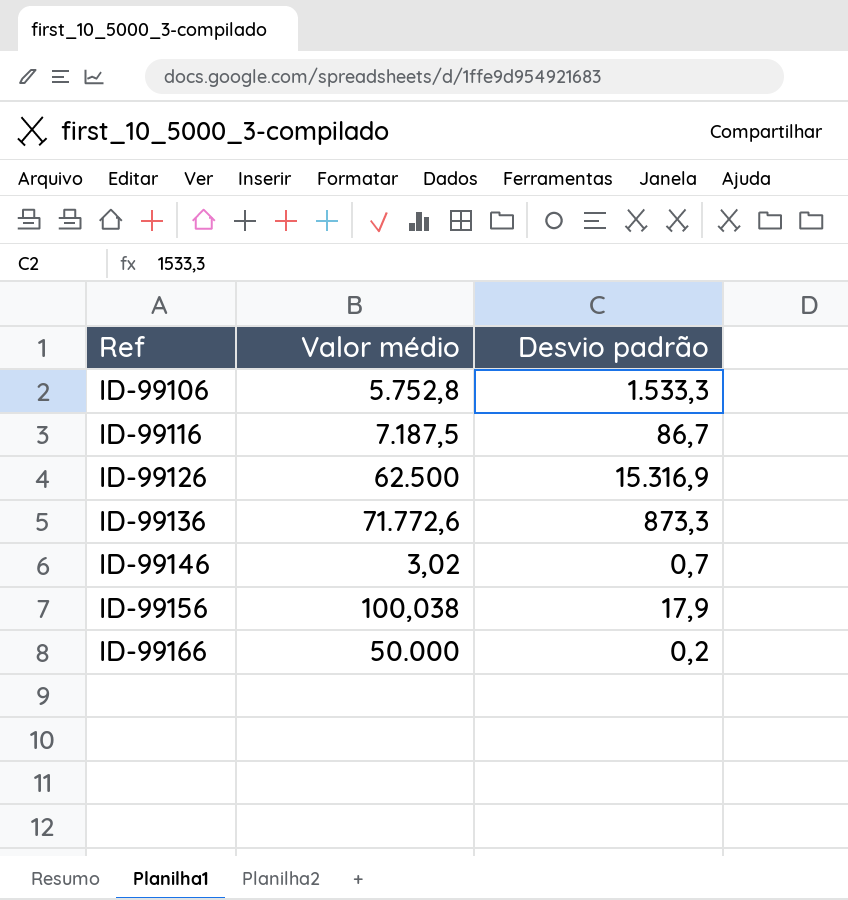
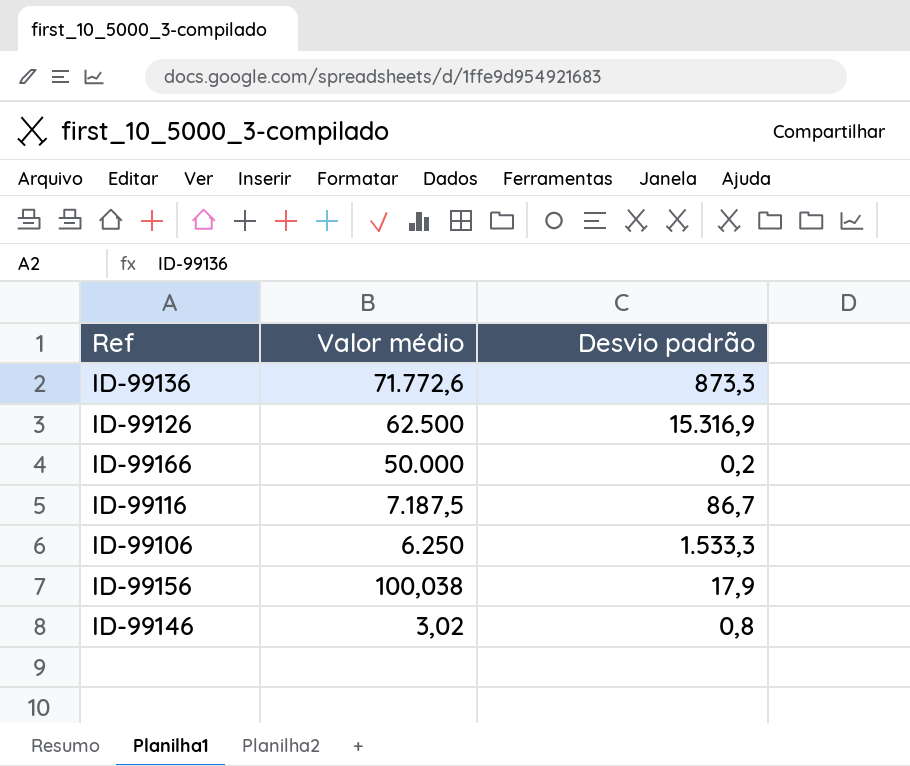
row order: Ref ascending -> Valor médio descending
ID-99106 | Valor médio: 5.752,8 -> 6.250
ID-99146 | Desvio padrão: 0,7 -> 0,8

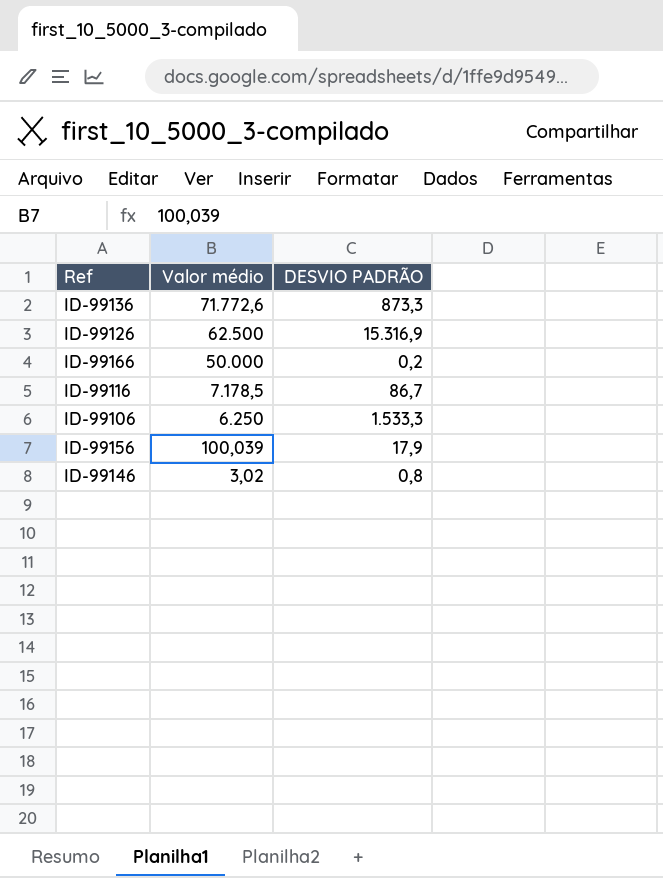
column name: Desvio padrão -> DESVIO PADRÃO
ID-99116 | Valor médio: 7.187,5 -> 7.178,5
ID-99156 | Valor médio: 100,038 -> 100,039

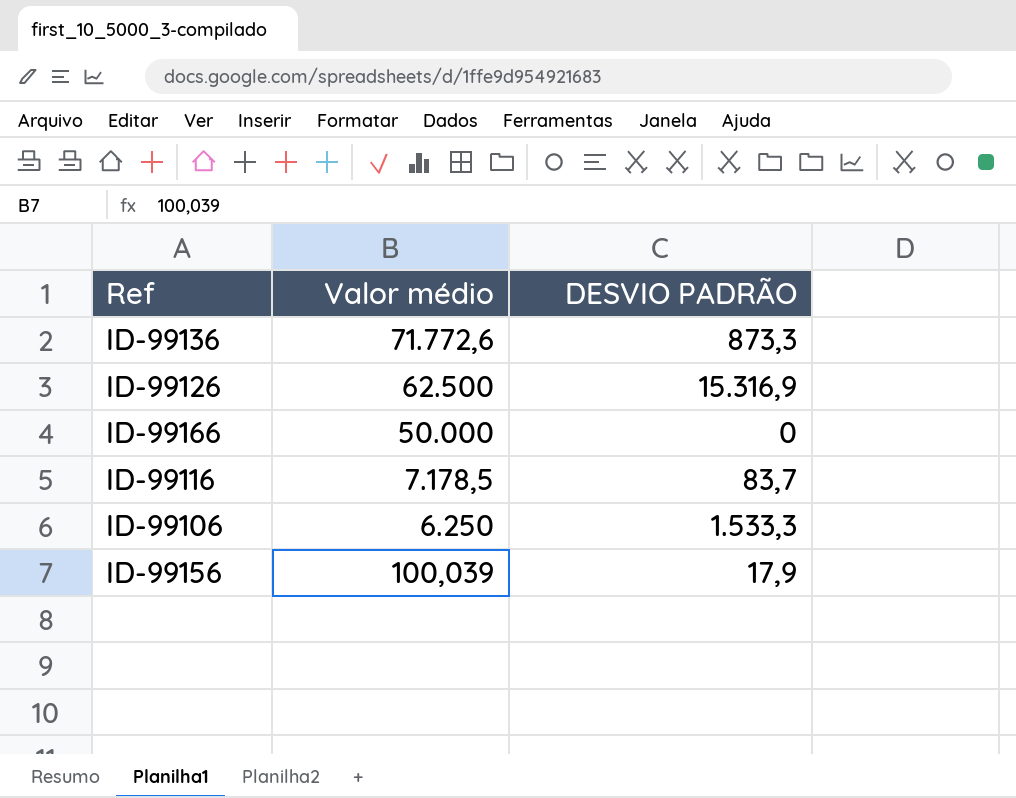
row ID-99146: 3,02 | 0,8 -> none
ID-99166 | DESVIO PADRÃO: 0,2 -> 0
ID-99116 | DESVIO PADRÃO: 86,7 -> 83,7

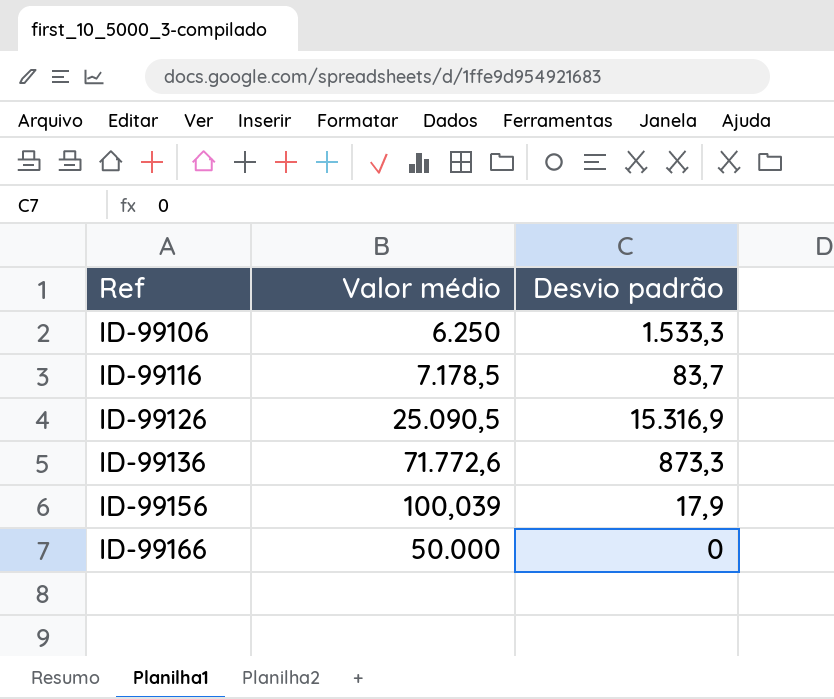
row order: Valor médio descending -> Ref ascending
column name: DESVIO PADRÃO -> Desvio padrão
ID-99126 | Valor médio: 62.500 -> 25.090,5

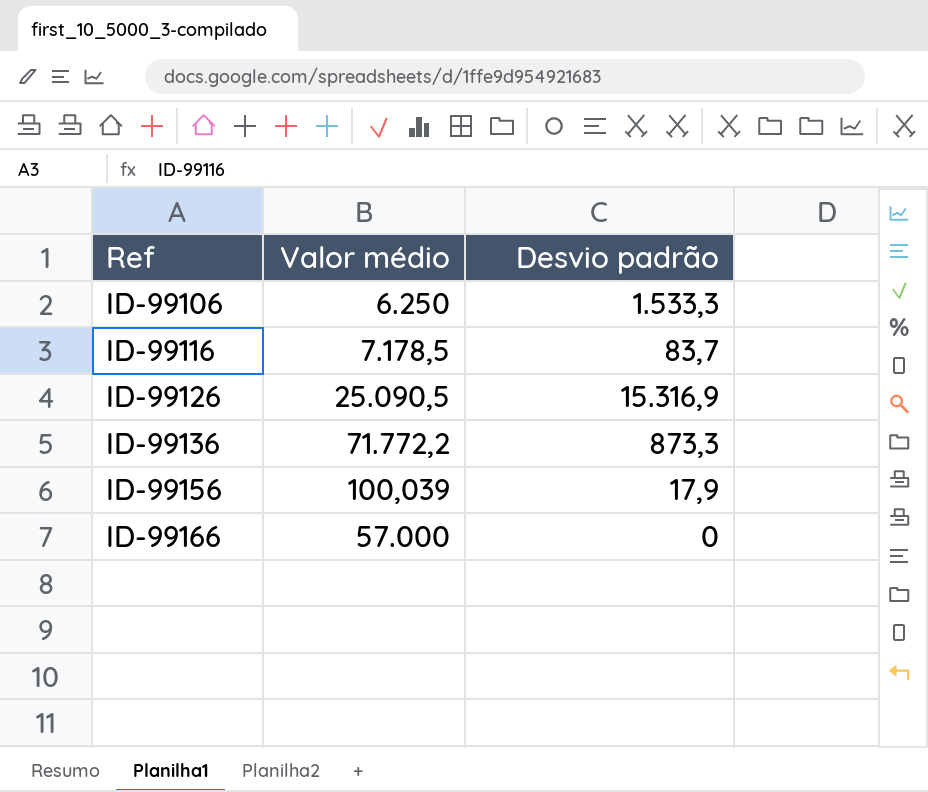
ID-99136 | Valor médio: 71.772,6 -> 71.772,2
ID-99166 | Valor médio: 50.000 -> 57.000

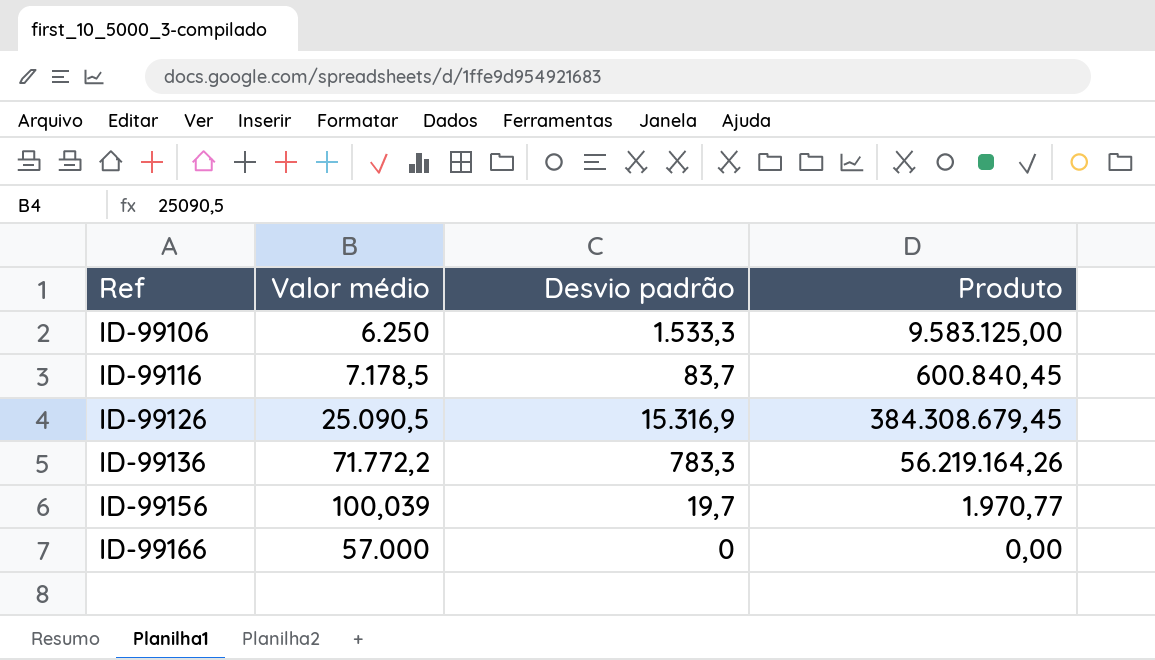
column Produto | formula: none -> [Valor médio] * [Desvio padrão]
ID-99136 | Desvio padrão: 873,3 -> 783,3
ID-99156 | Desvio padrão: 17,9 -> 19,7

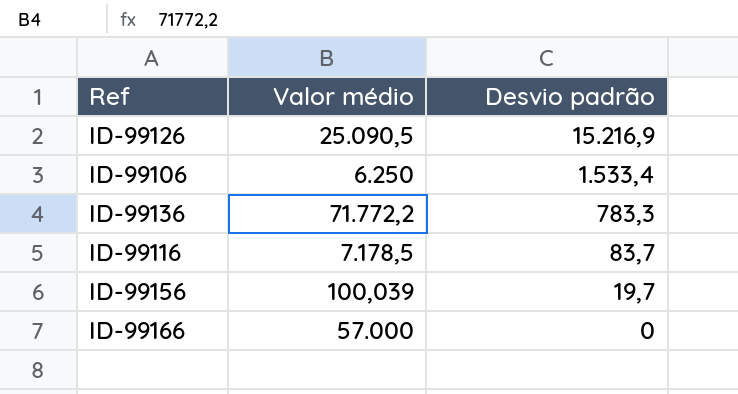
row order: Ref ascending -> Desvio padrão descending
column Produto | formula: [Valor médio] * [Desvio padrão] -> none
ID-99126 | Desvio padrão: 15.316,9 -> 15.216,9
ID-99106 | Desvio padrão: 1.533,3 -> 1.533,4

